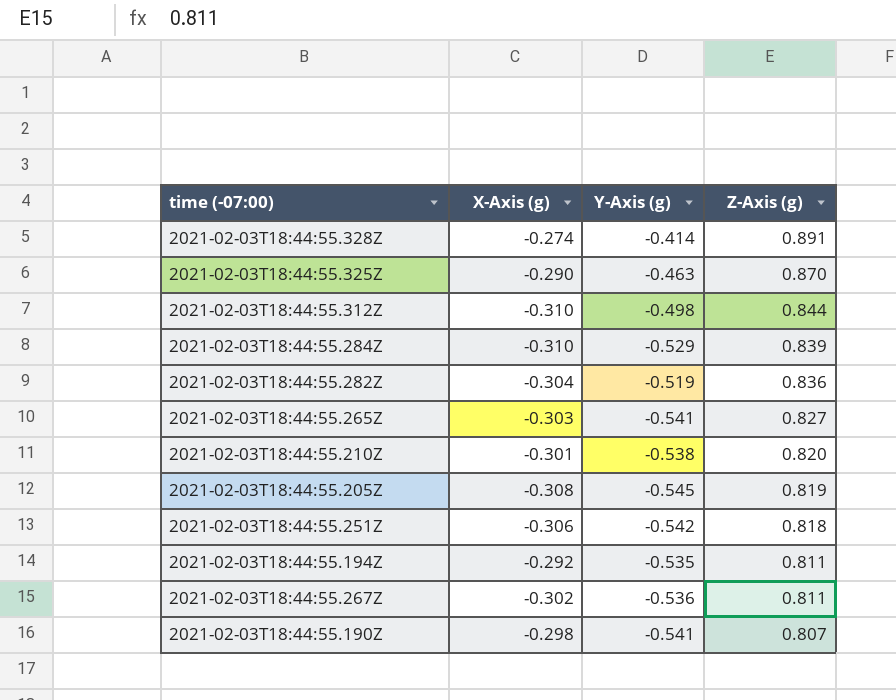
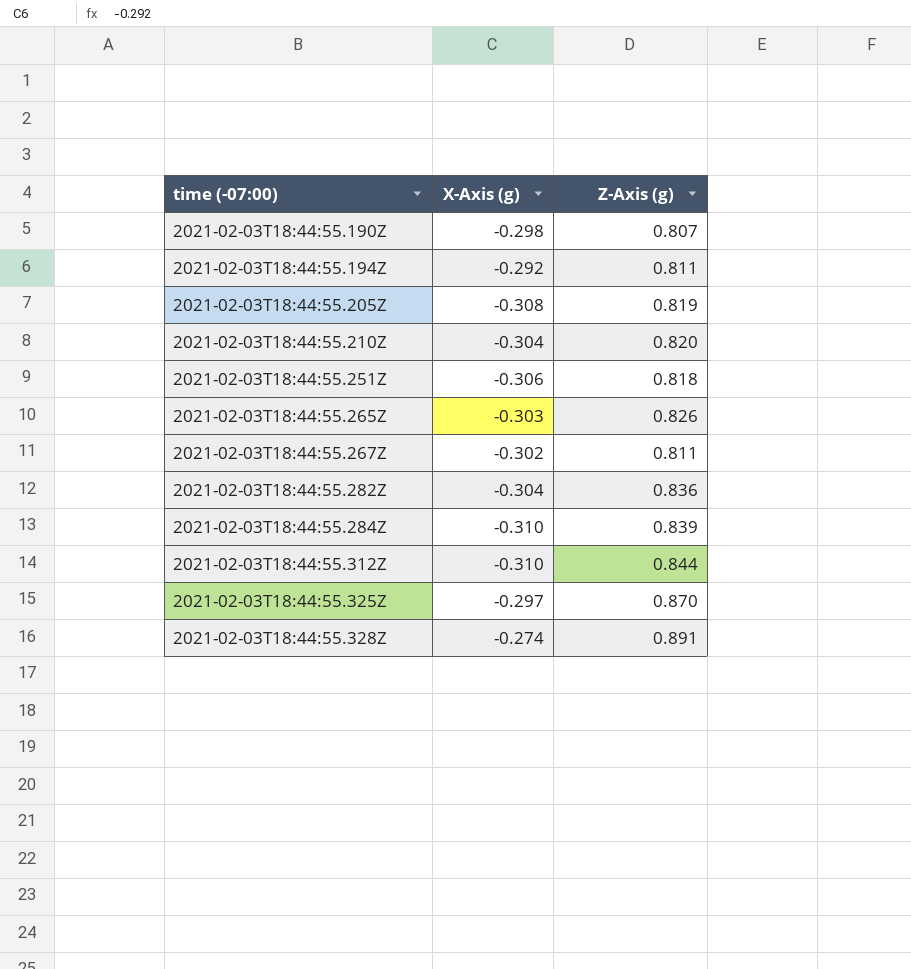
row order: Z-Axis (g) descending -> time (-07:00) ascending
column Y-Axis (g) | position: 3 -> none
2021-02-03T18:44:55.210Z | X-Axis (g): -0.301 -> -0.304
2021-02-03T18:44:55.265Z | Z-Axis (g): 0.827 -> 0.826
2021-02-03T18:44:55.325Z | X-Axis (g): -0.290 -> -0.297

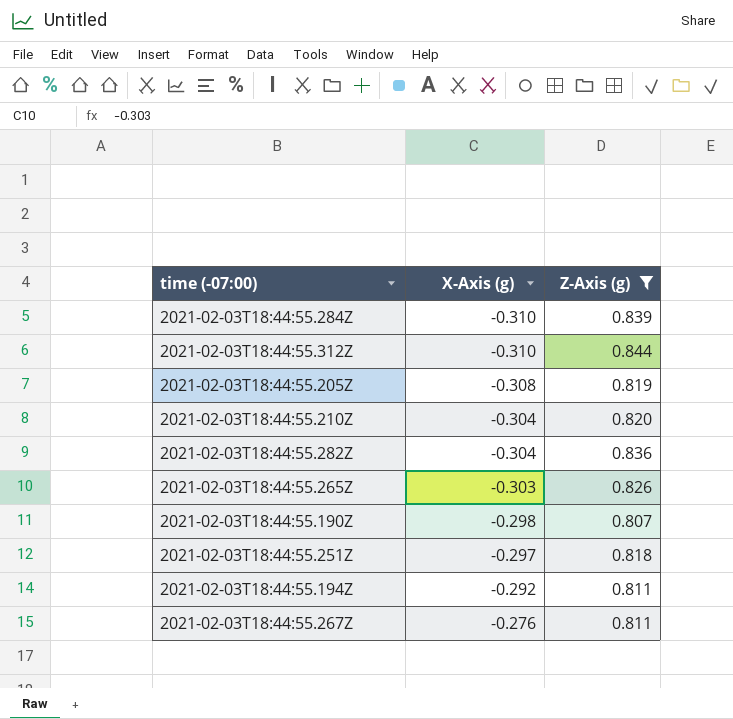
filter: none -> Z-Axis (g) <= 0.844
row order: time (-07:00) ascending -> X-Axis (g) ascending
2021-02-03T18:44:55.251Z | X-Axis (g): -0.306 -> -0.297
2021-02-03T18:44:55.267Z | X-Axis (g): -0.302 -> -0.276

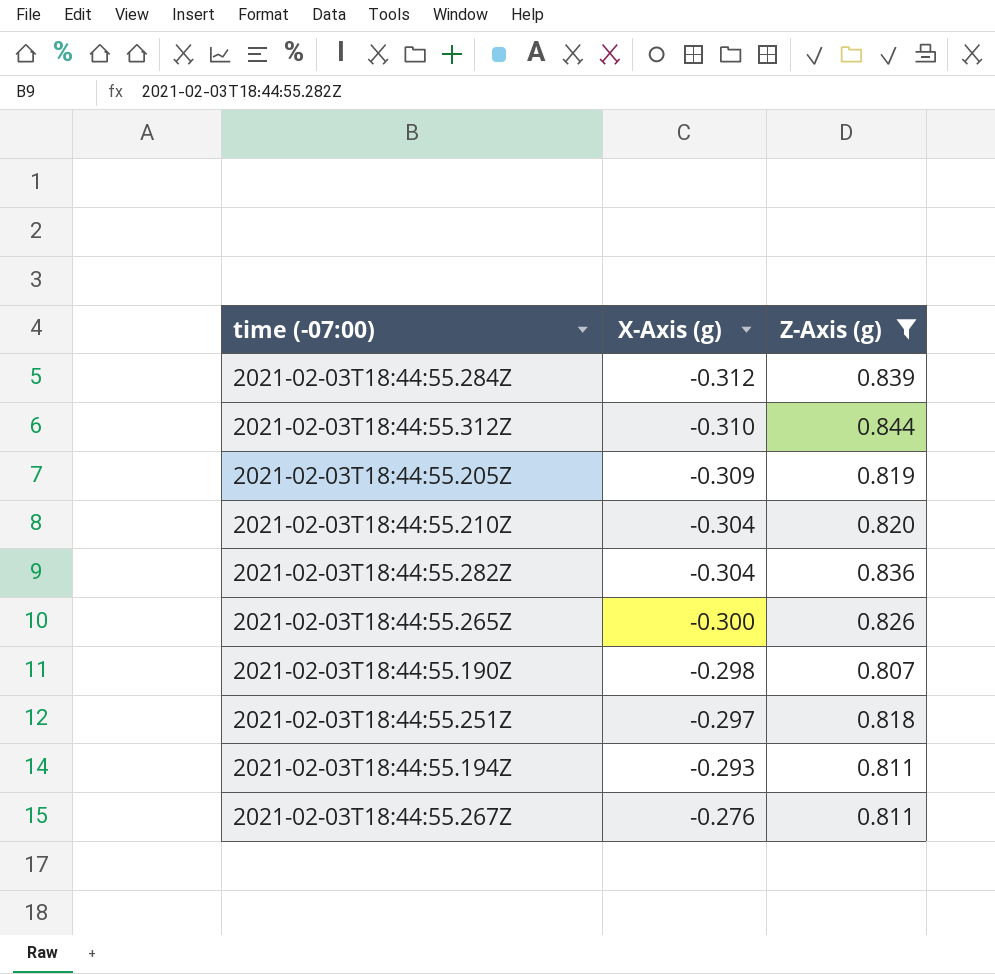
2021-02-03T18:44:55.284Z | X-Axis (g): -0.310 -> -0.312
2021-02-03T18:44:55.205Z | X-Axis (g): -0.308 -> -0.309
2021-02-03T18:44:55.265Z | X-Axis (g): -0.303 -> -0.300
2021-02-03T18:44:55.194Z | X-Axis (g): -0.292 -> -0.293

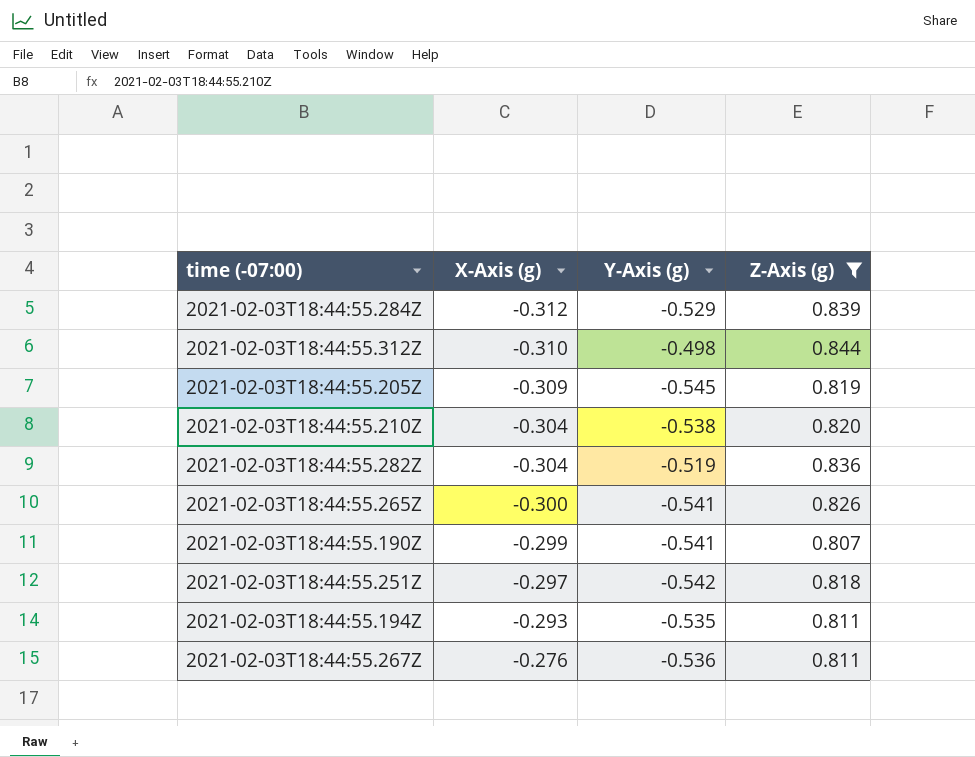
column Y-Axis (g) | position: none -> 3
2021-02-03T18:44:55.190Z | X-Axis (g): -0.298 -> -0.299

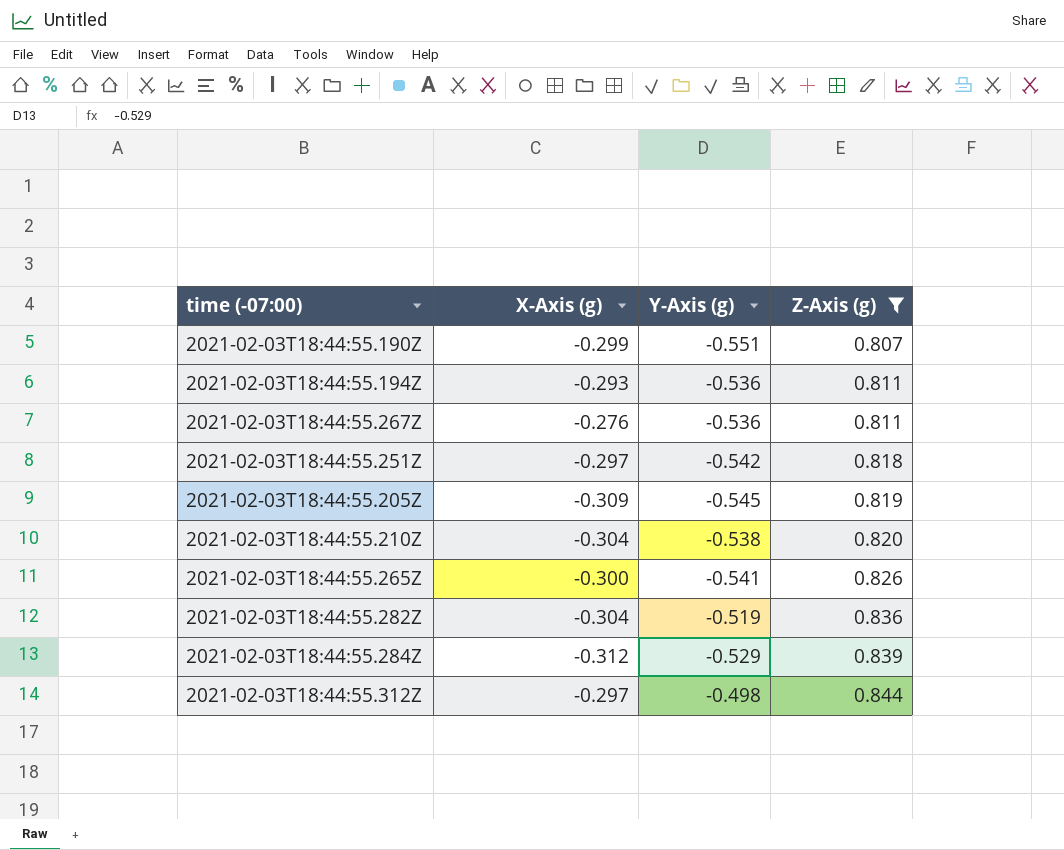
row order: X-Axis (g) ascending -> Z-Axis (g) ascending
2021-02-03T18:44:55.190Z | Y-Axis (g): -0.541 -> -0.551
2021-02-03T18:44:55.194Z | Y-Axis (g): -0.535 -> -0.536
2021-02-03T18:44:55.312Z | X-Axis (g): -0.310 -> -0.297

